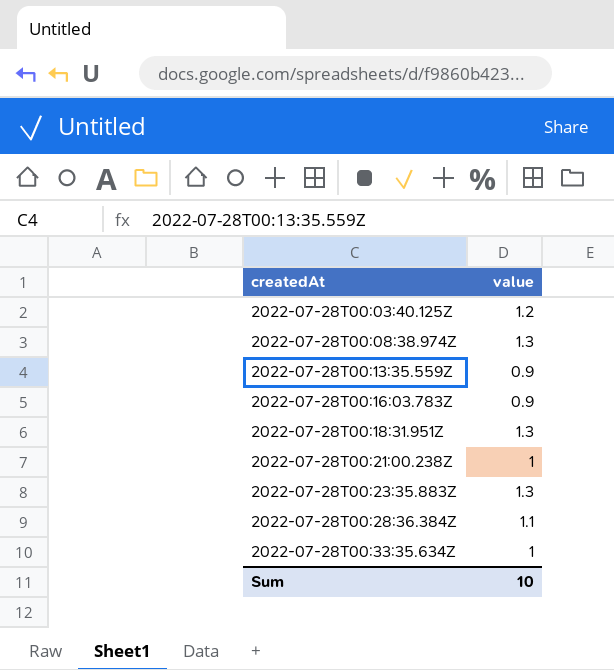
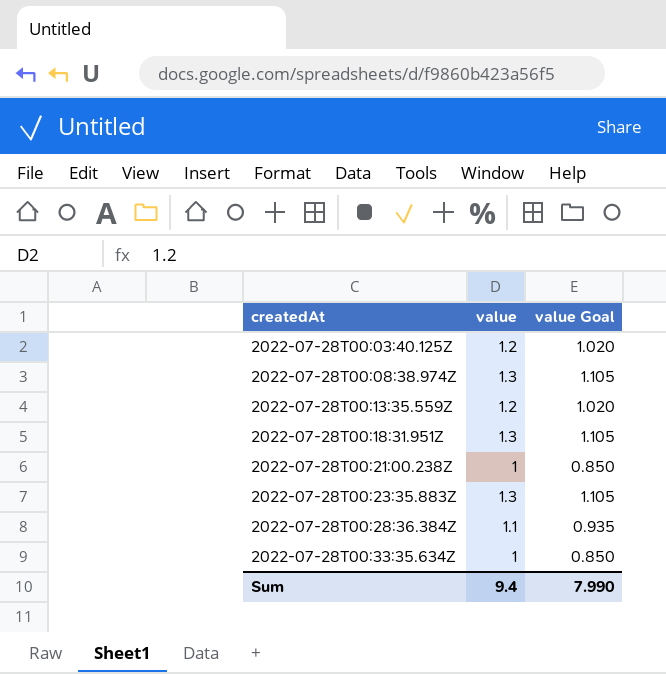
column value Goal | formula: none -> [value] * 0.85
row 2022-07-28T00:16:03.783Z: 0.9 -> none
2022-07-28T00:13:35.559Z | value: 0.9 -> 1.2
Sum | value: 10 -> 9.4

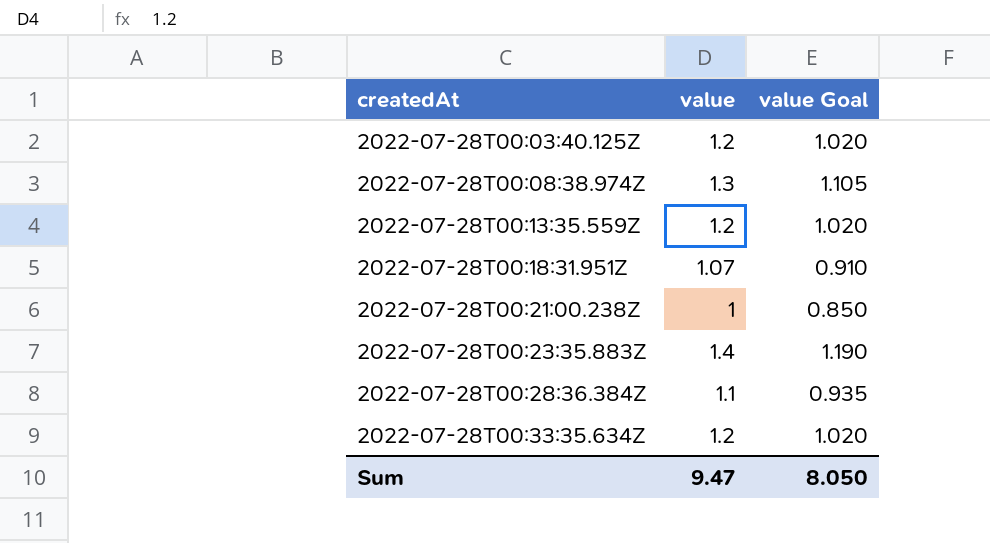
2022-07-28T00:18:31.951Z | value: 1.3 -> 1.07
2022-07-28T00:18:31.951Z | value Goal: 1.105 -> 0.910
2022-07-28T00:23:35.883Z | value: 1.3 -> 1.4
2022-07-28T00:23:35.883Z | value Goal: 1.105 -> 1.190
2022-07-28T00:33:35.634Z | value: 1 -> 1.2
2022-07-28T00:33:35.634Z | value Goal: 0.850 -> 1.020
Sum | value: 9.4 -> 9.47
Sum | value Goal: 7.990 -> 8.050

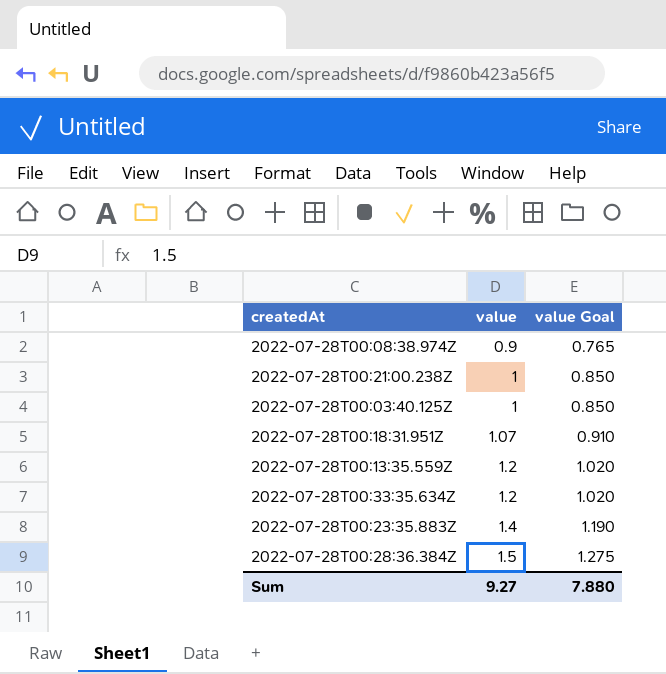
row order: createdAt ascending -> value ascending
2022-07-28T00:08:38.974Z | value: 1.3 -> 0.9
2022-07-28T00:08:38.974Z | value Goal: 1.105 -> 0.765
2022-07-28T00:03:40.125Z | value: 1.2 -> 1
2022-07-28T00:03:40.125Z | value Goal: 1.020 -> 0.850
2022-07-28T00:28:36.384Z | value: 1.1 -> 1.5
2022-07-28T00:28:36.384Z | value Goal: 0.935 -> 1.275
Sum | value: 9.47 -> 9.27
Sum | value Goal: 8.050 -> 7.880

